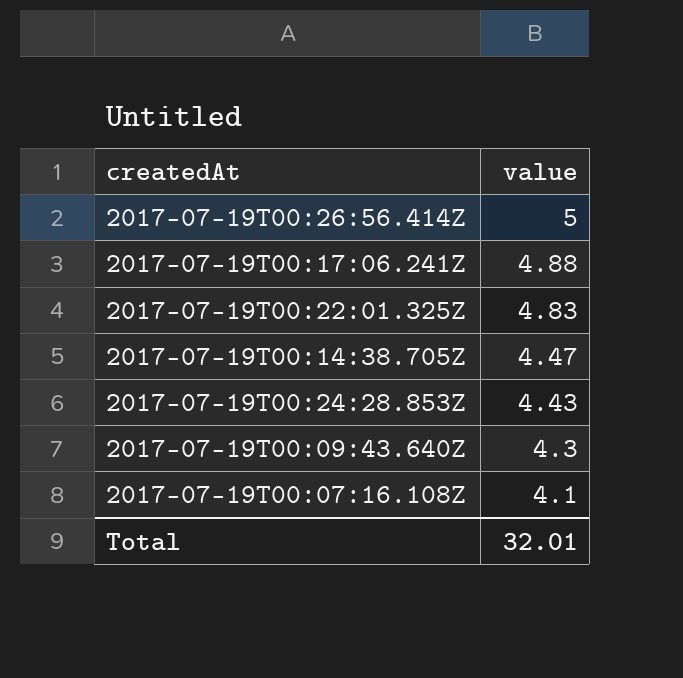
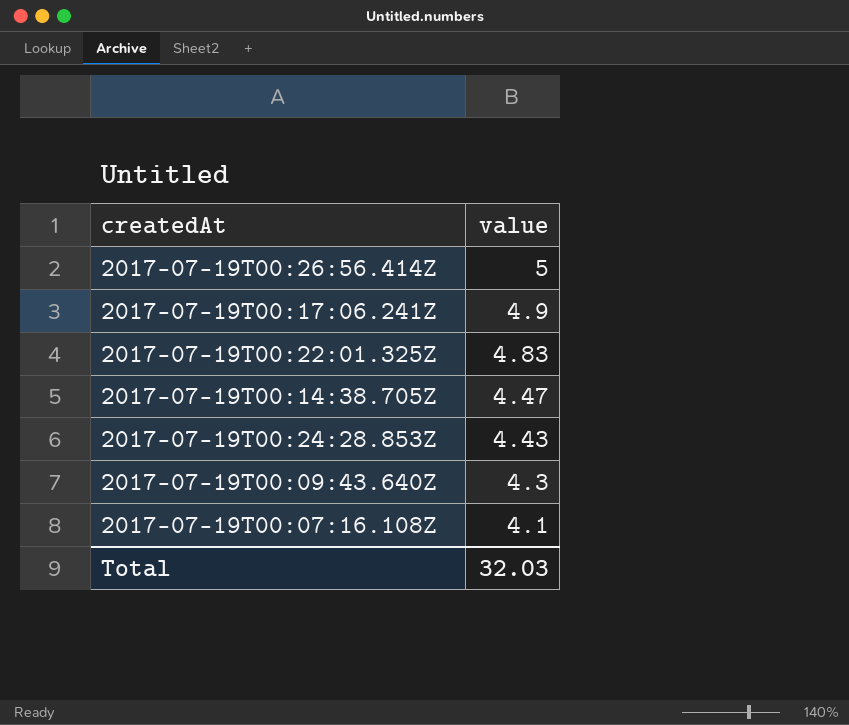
2017-07-19T00:17:06.241Z | value: 4.88 -> 4.9
Total | value: 32.01 -> 32.03

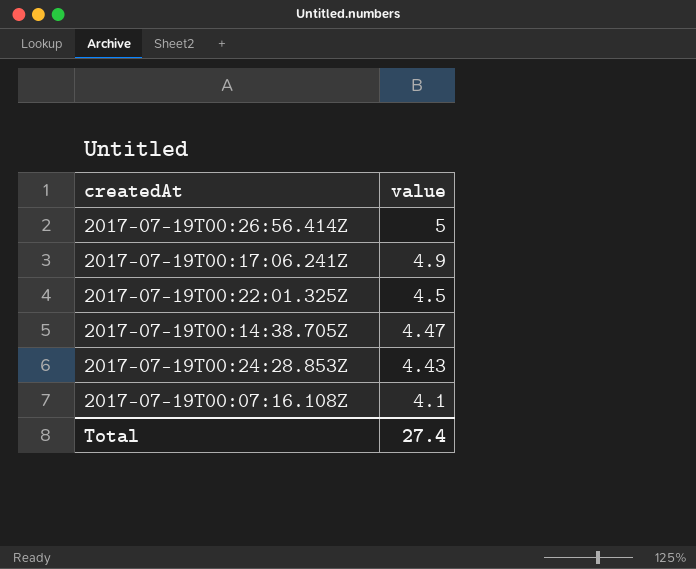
row 2017-07-19T00:09:43.640Z: 4.3 -> none
2017-07-19T00:22:01.325Z | value: 4.83 -> 4.5
Total | value: 32.03 -> 27.4

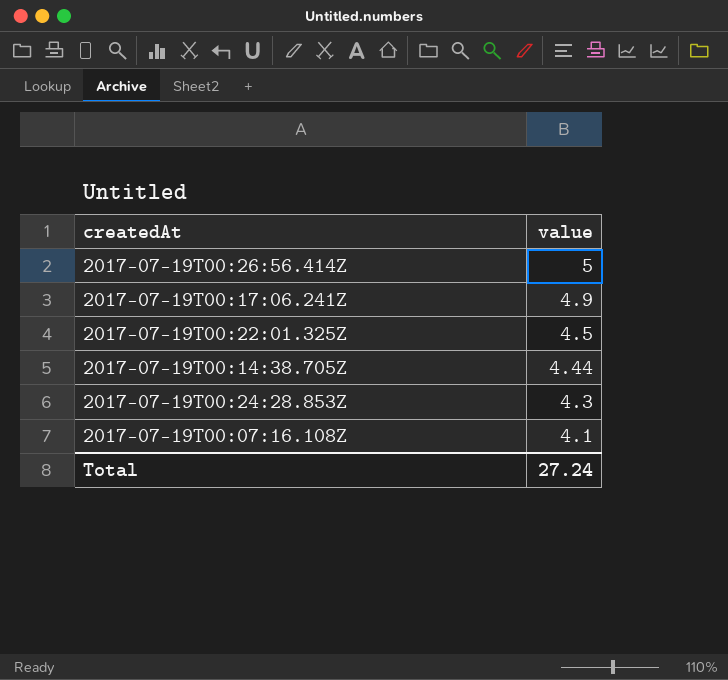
2017-07-19T00:14:38.705Z | value: 4.47 -> 4.44
2017-07-19T00:24:28.853Z | value: 4.43 -> 4.3
Total | value: 27.4 -> 27.24

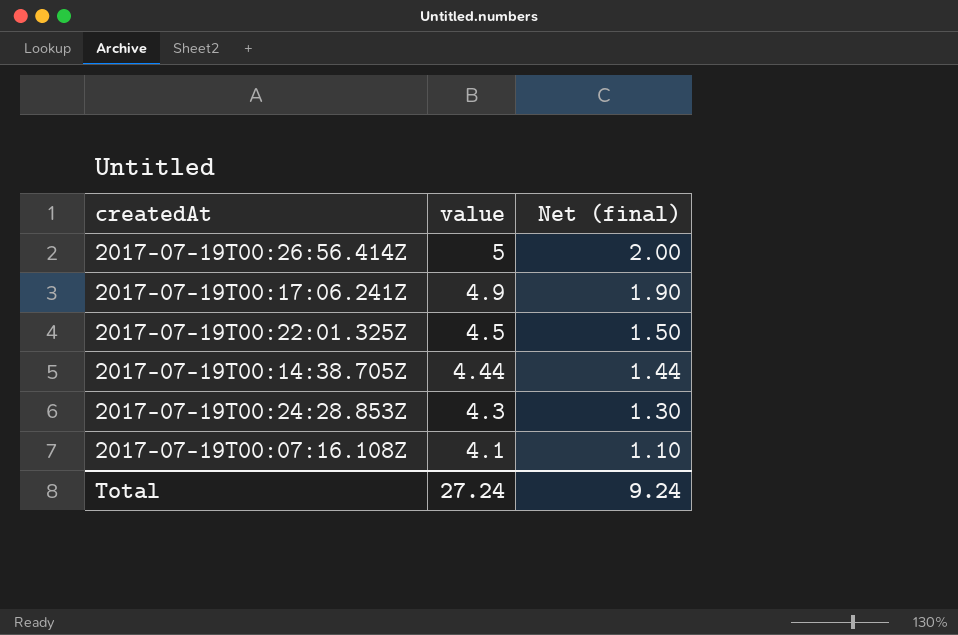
column Net (final) | formula: none -> [value] - 3

